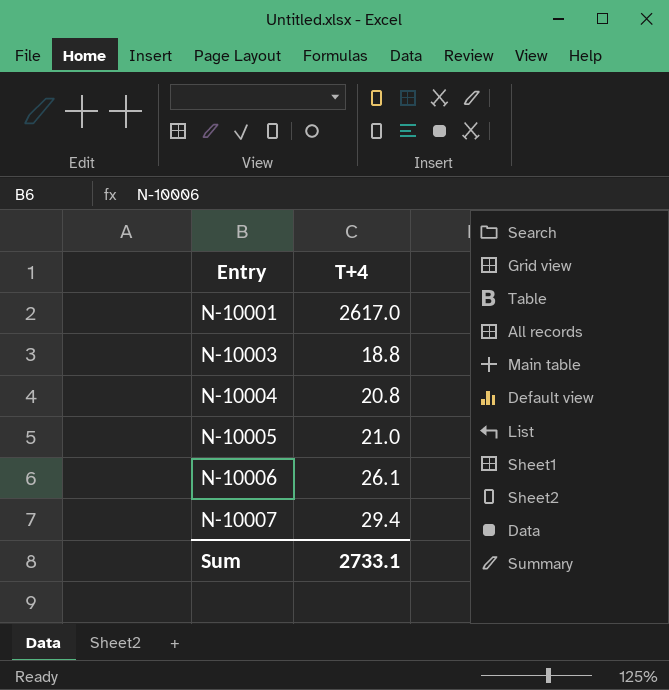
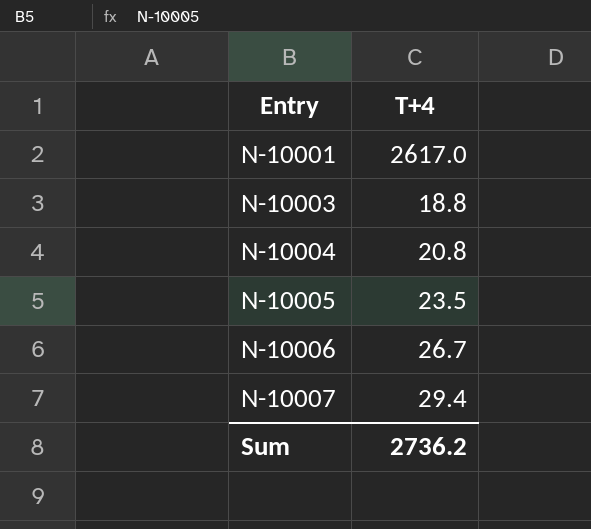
N-10005 | T+4: 21.0 -> 23.5
N-10006 | T+4: 26.1 -> 26.7
Sum | T+4: 2733.1 -> 2736.2

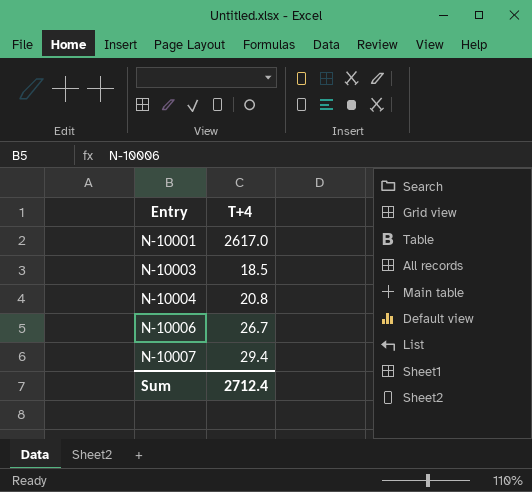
row N-10005: 23.5 -> none
N-10003 | T+4: 18.8 -> 18.5
Sum | T+4: 2736.2 -> 2712.4

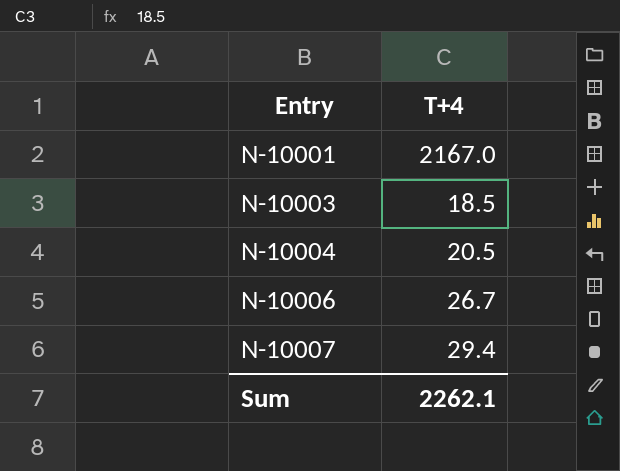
N-10001 | T+4: 2617.0 -> 2167.0
N-10004 | T+4: 20.8 -> 20.5
Sum | T+4: 2712.4 -> 2262.1

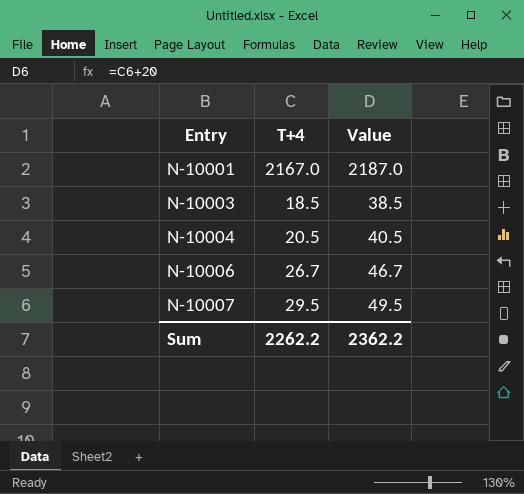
column Value | formula: none -> [T+4] + 20
N-10007 | T+4: 29.4 -> 29.5
Sum | T+4: 2262.1 -> 2262.2

